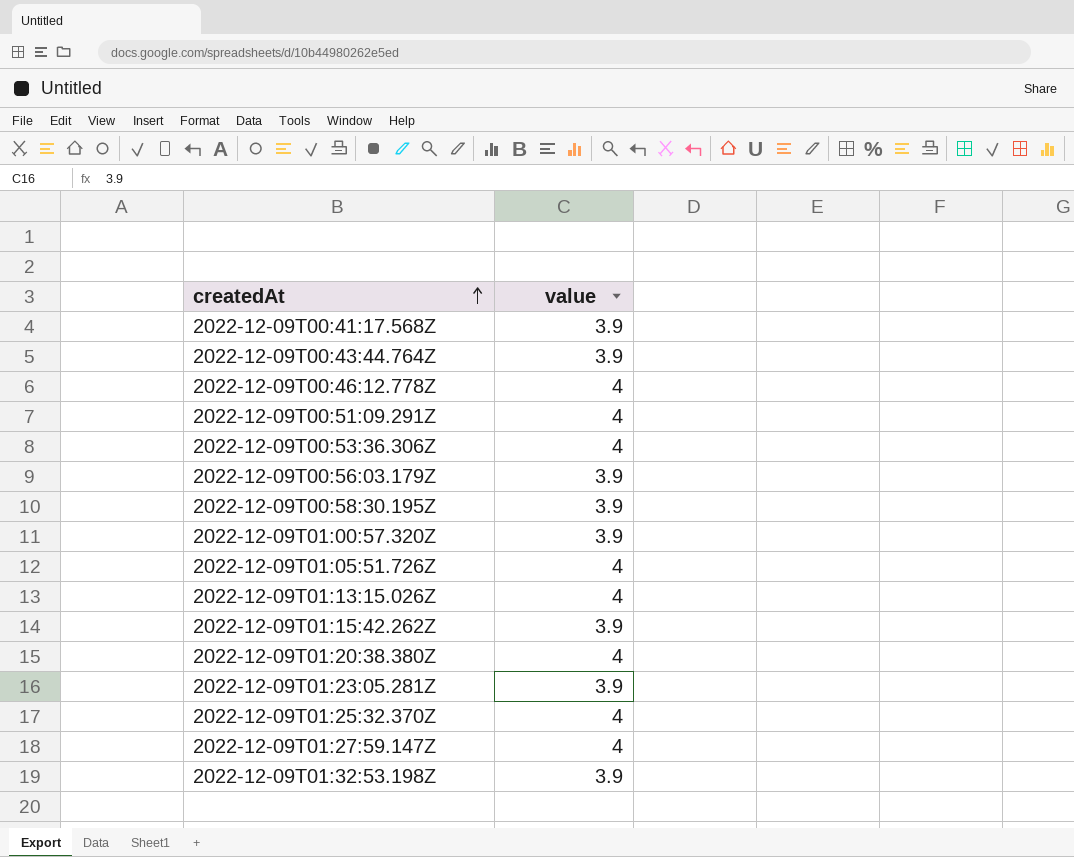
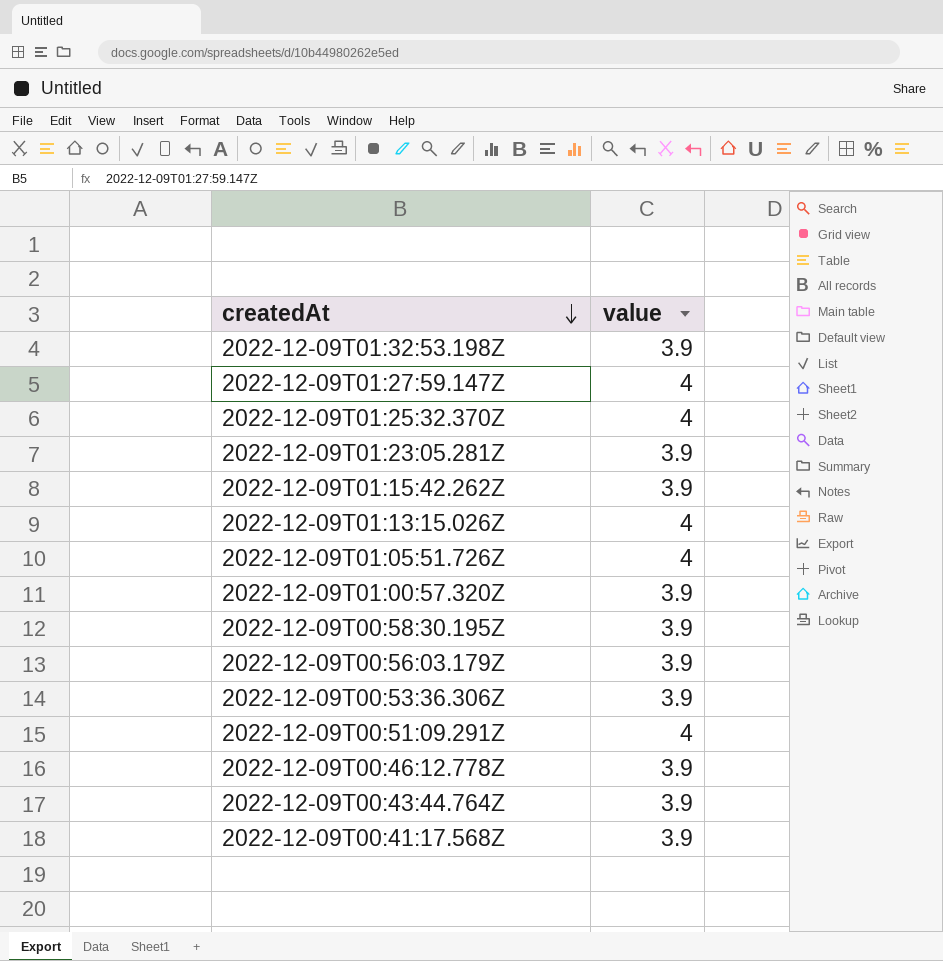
row order: createdAt ascending -> createdAt descending
row 2022-12-09T01:20:38.380Z: 4 -> none
2022-12-09T00:53:36.306Z | value: 4 -> 3.9
2022-12-09T00:46:12.778Z | value: 4 -> 3.9

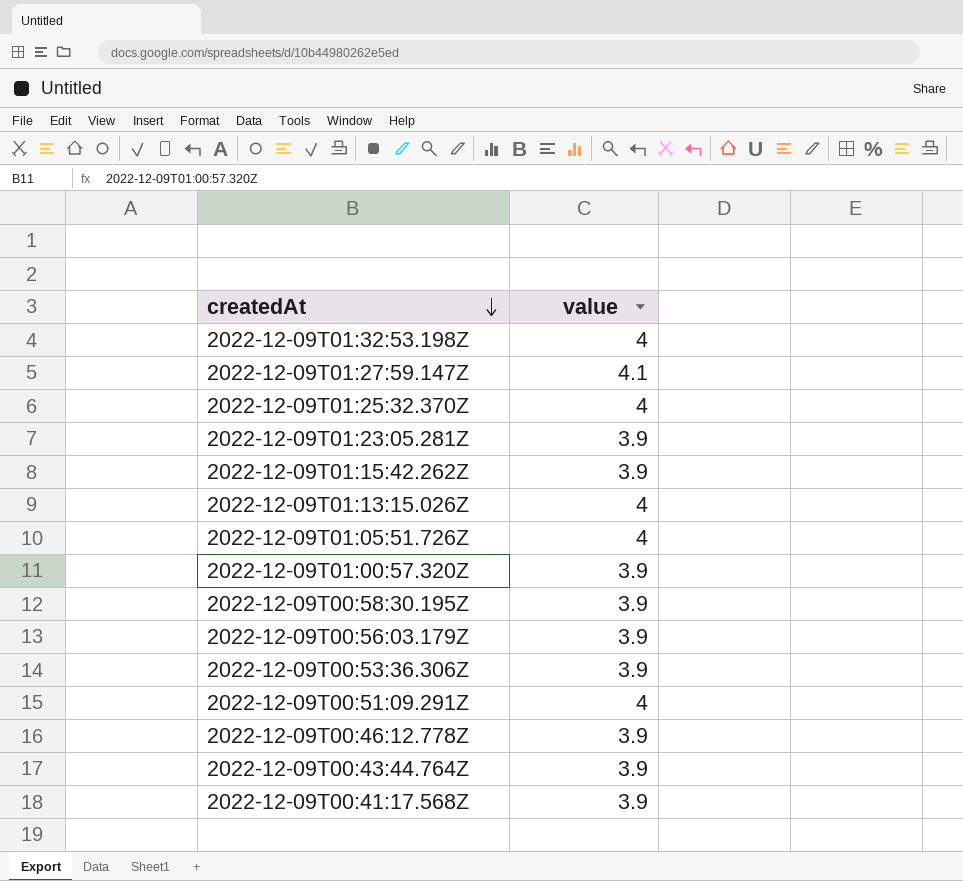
2022-12-09T01:32:53.198Z | value: 3.9 -> 4
2022-12-09T01:27:59.147Z | value: 4 -> 4.1

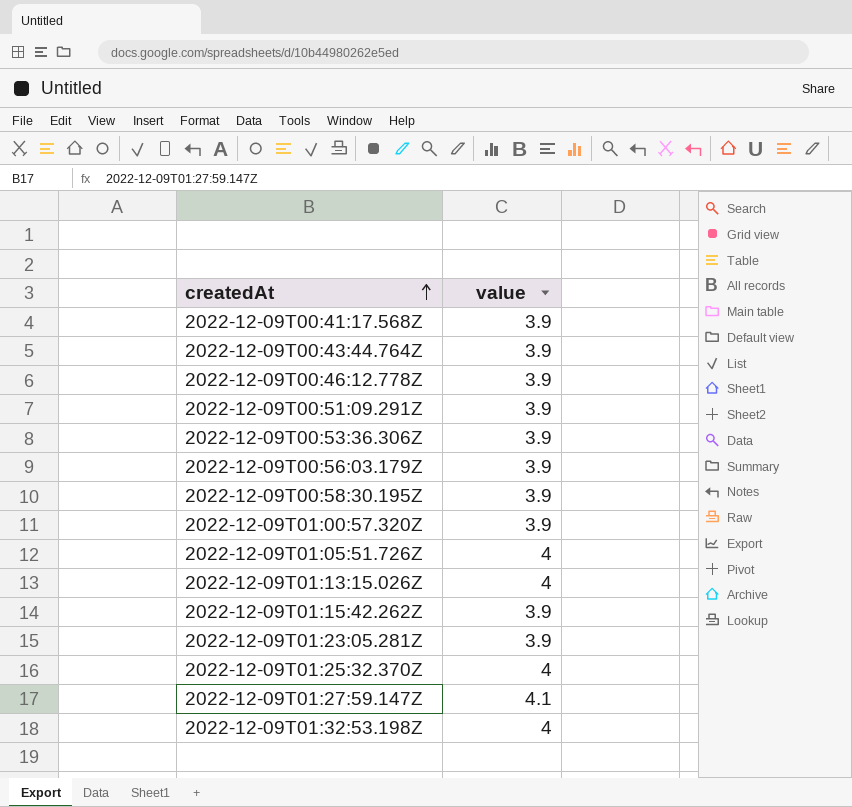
row order: createdAt descending -> createdAt ascending
2022-12-09T00:51:09.291Z | value: 4 -> 3.9

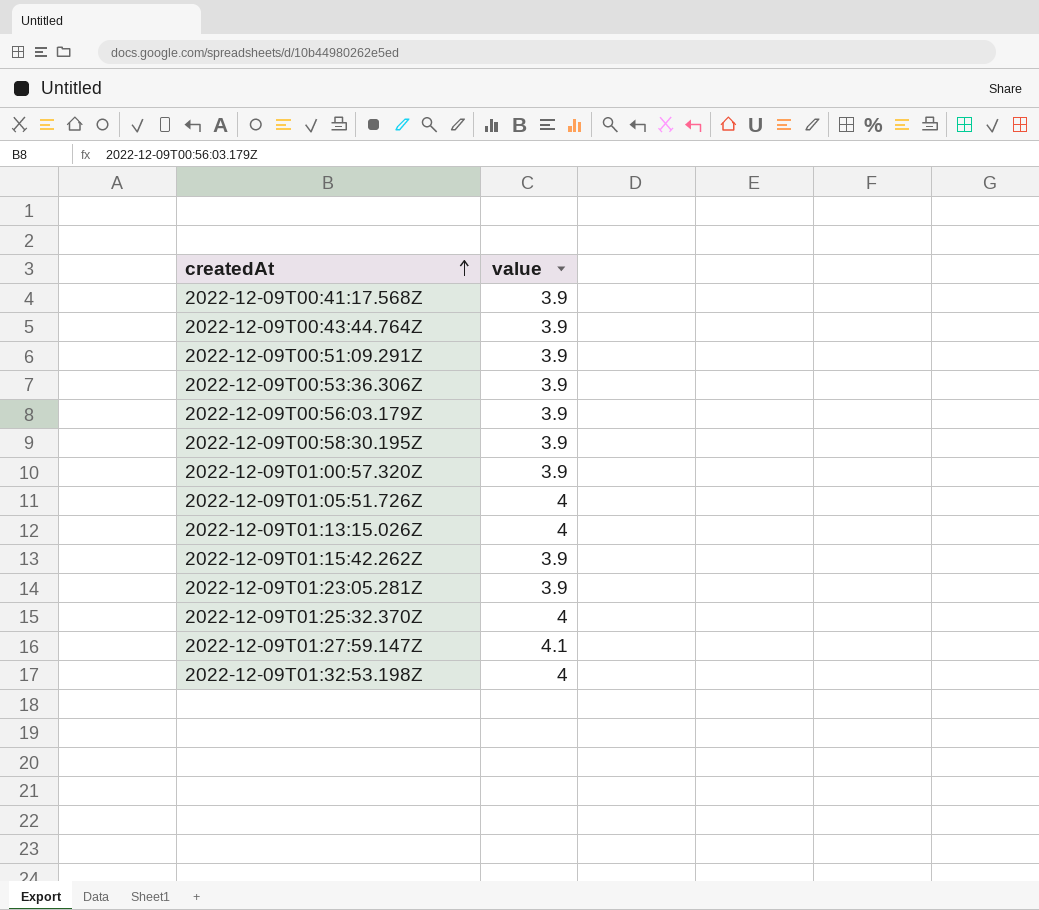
row 2022-12-09T00:46:12.778Z: 3.9 -> none

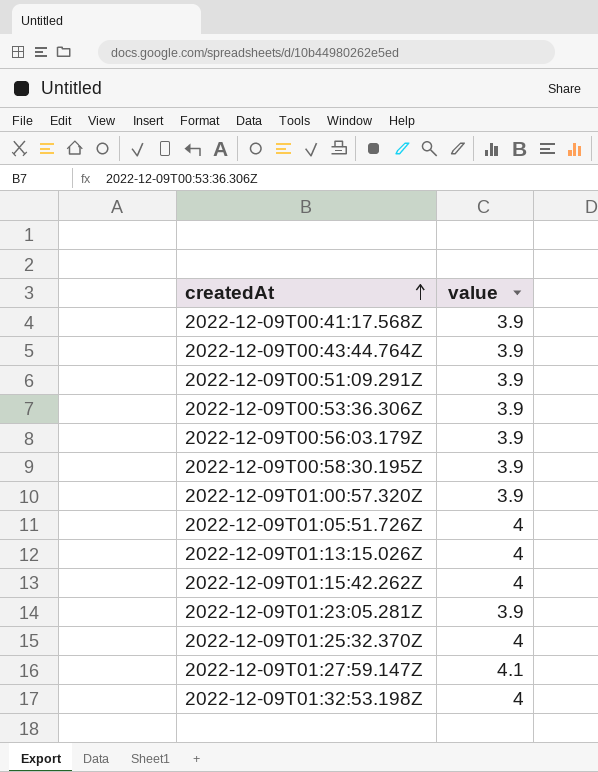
2022-12-09T01:15:42.262Z | value: 3.9 -> 4

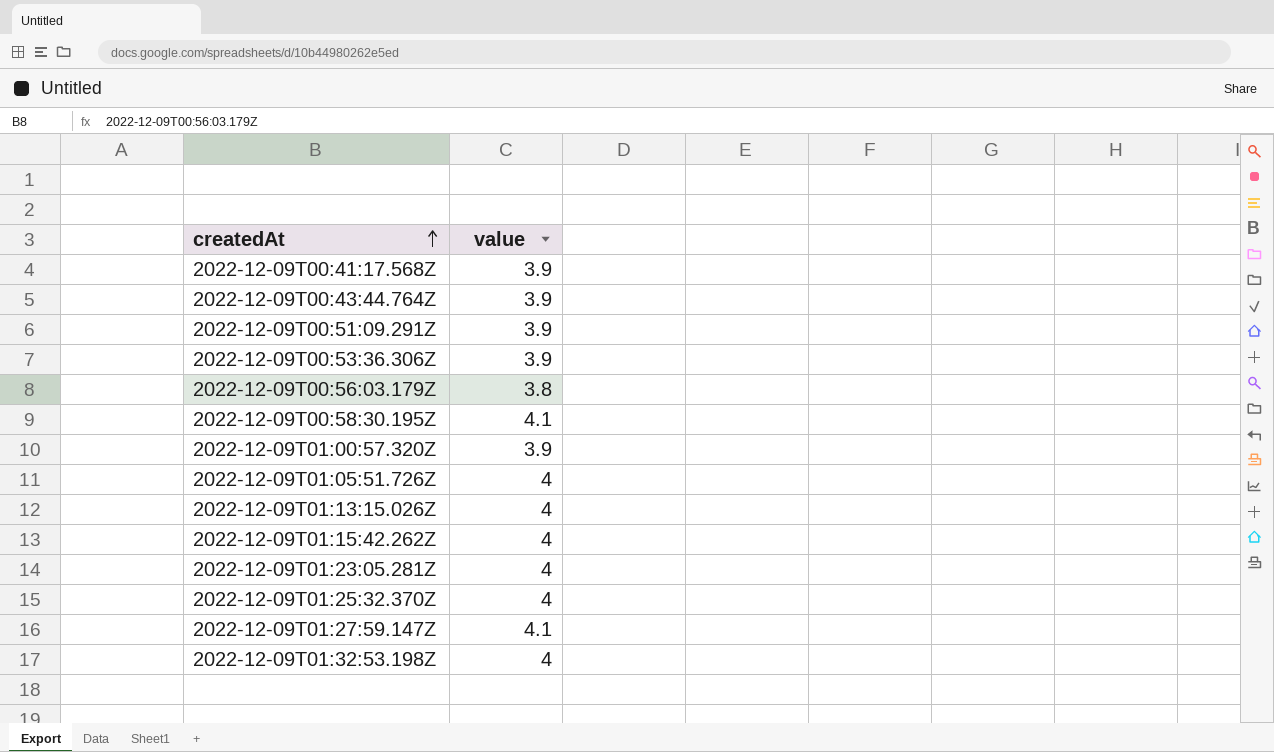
2022-12-09T00:56:03.179Z | value: 3.9 -> 3.8
2022-12-09T00:58:30.195Z | value: 3.9 -> 4.1
2022-12-09T01:23:05.281Z | value: 3.9 -> 4

